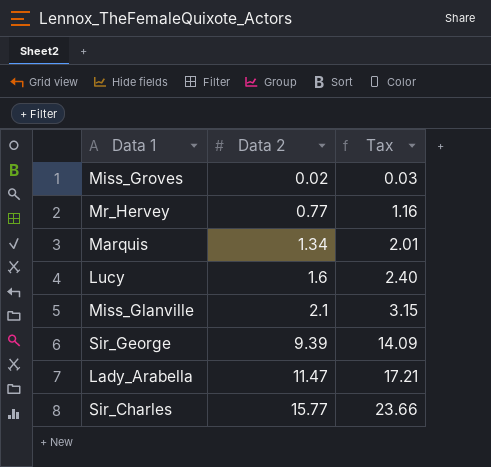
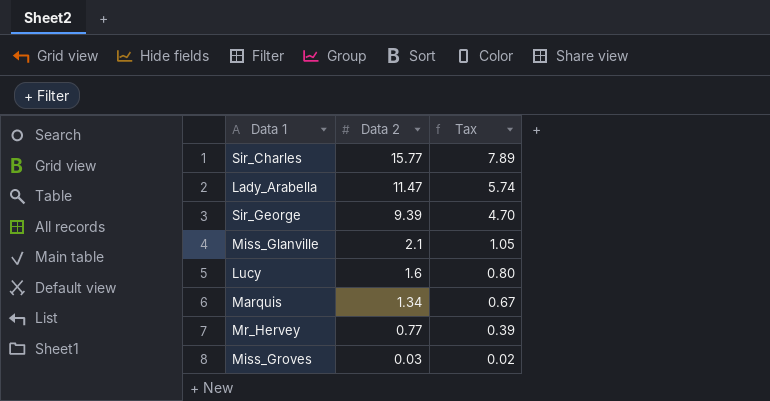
row order: Data 2 ascending -> Data 2 descending
column Tax | formula: [Data 2] * 1.5 -> [Data 2] * 0.5
Miss_Groves | Data 2: 0.02 -> 0.03

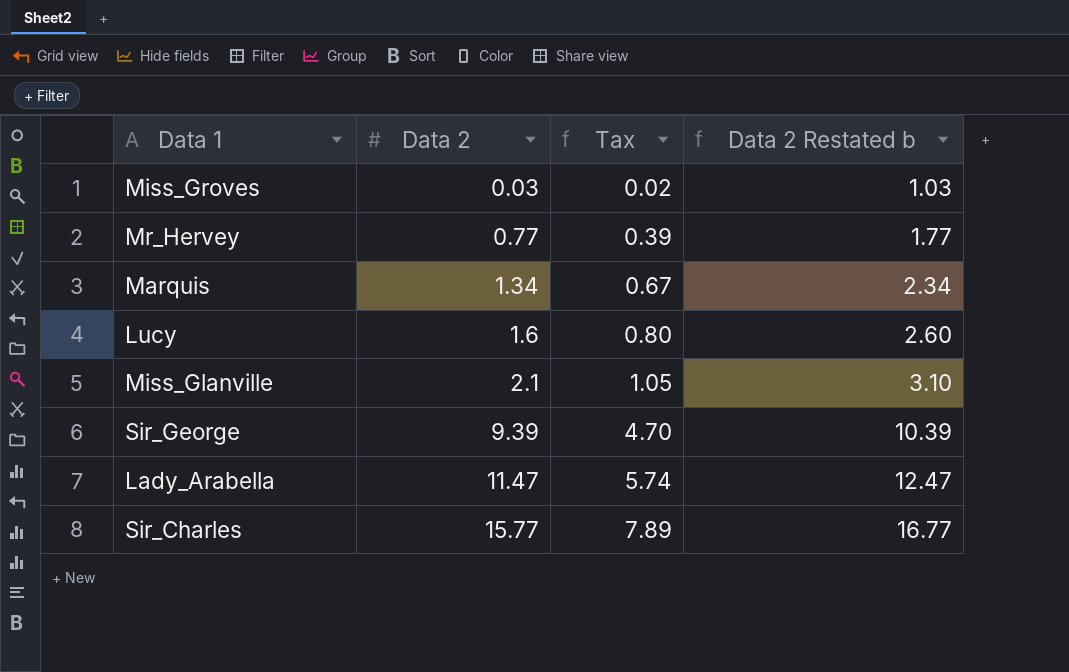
row order: Data 2 descending -> Data 2 ascending
column Data 2 Restated b | formula: none -> [Data 2] + 1

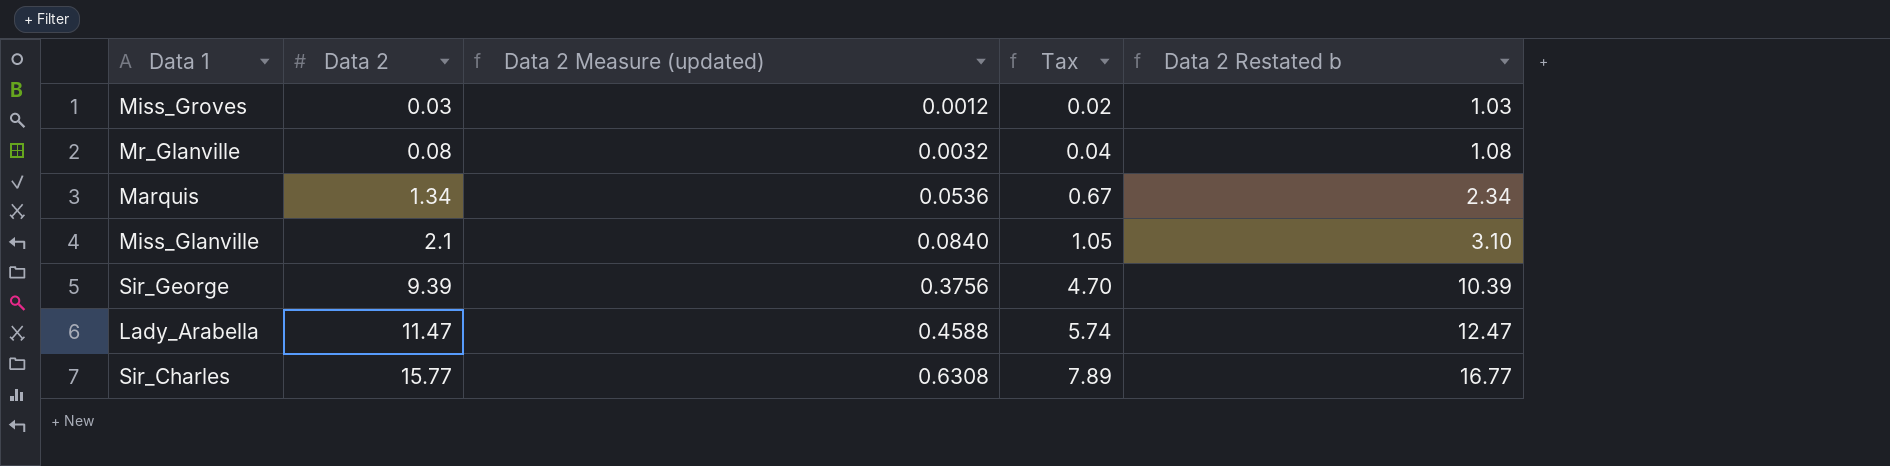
column Data 2 Measure (updated) | formula: none -> [Data 2] * 0.04
row Mr_Hervey: 0.77 | 0.39 | 1.77 -> none
row Lucy: 1.6 | 0.80 | 2.60 -> none
row Mr_Glanville: none -> 0.08 | 0.0032 | 0.04 | 1.08

